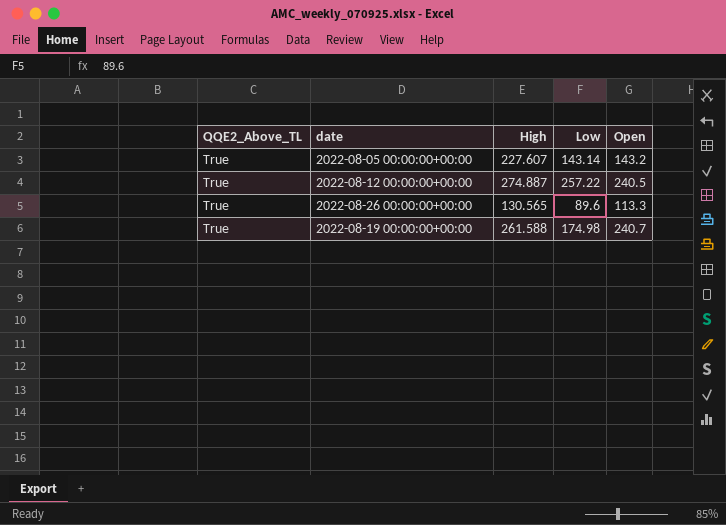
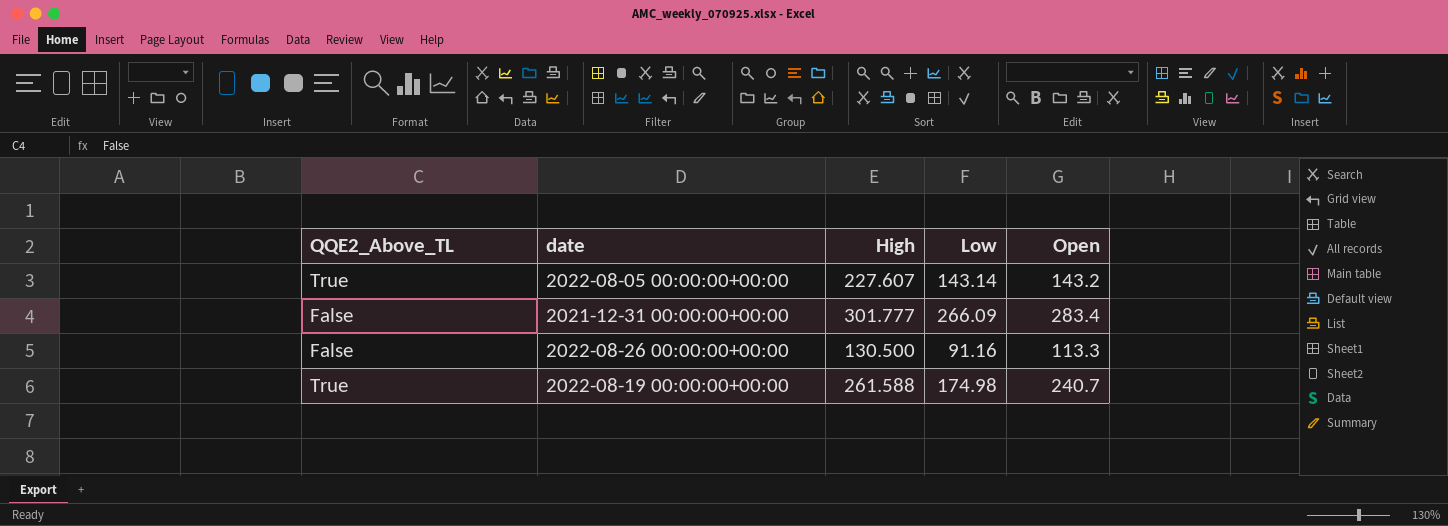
row 2022-08-12 00:00:00+00:00: True | 274.887 | 257.22 | 240.5 -> none
row 2021-12-31 00:00:00+00:00: none -> False | 301.777 | 266.09 | 283.4
2022-08-26 00:00:00+00:00 | QQE2_Above_TL: True -> False
2022-08-26 00:00:00+00:00 | High: 130.565 -> 130.500
2022-08-26 00:00:00+00:00 | Low: 89.6 -> 91.16

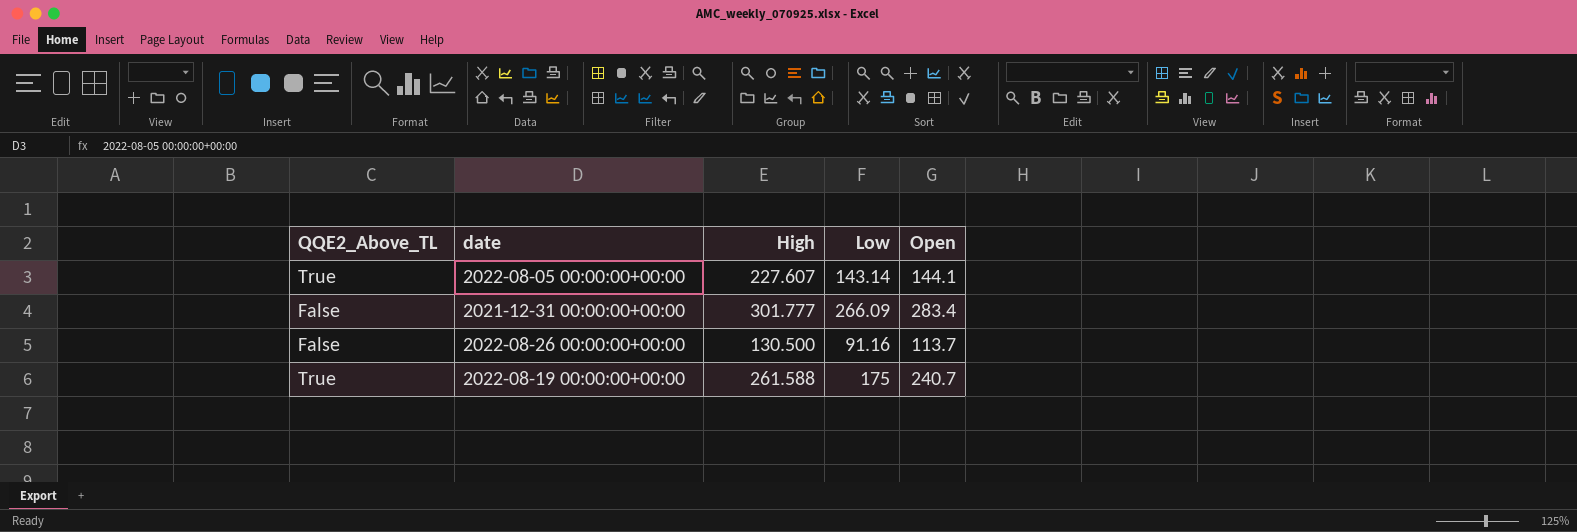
2022-08-05 00:00:00+00:00 | Open: 143.2 -> 144.1
2022-08-26 00:00:00+00:00 | Open: 113.3 -> 113.7
2022-08-19 00:00:00+00:00 | Low: 174.98 -> 175

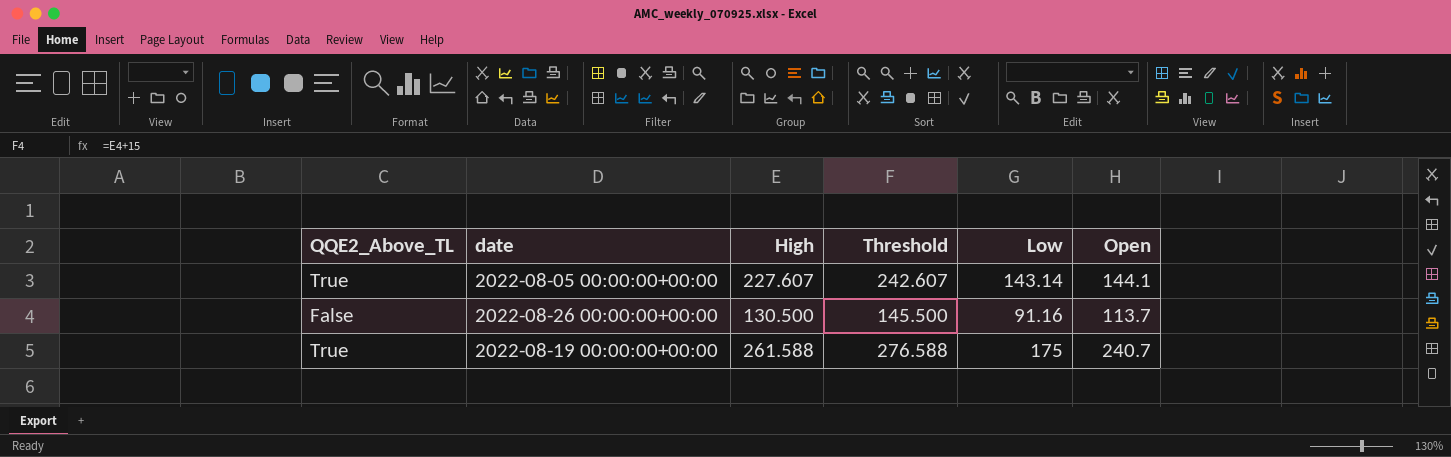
column Threshold | formula: none -> [High] + 15
row 2021-12-31 00:00:00+00:00: False | 301.777 | 266.09 | 283.4 -> none

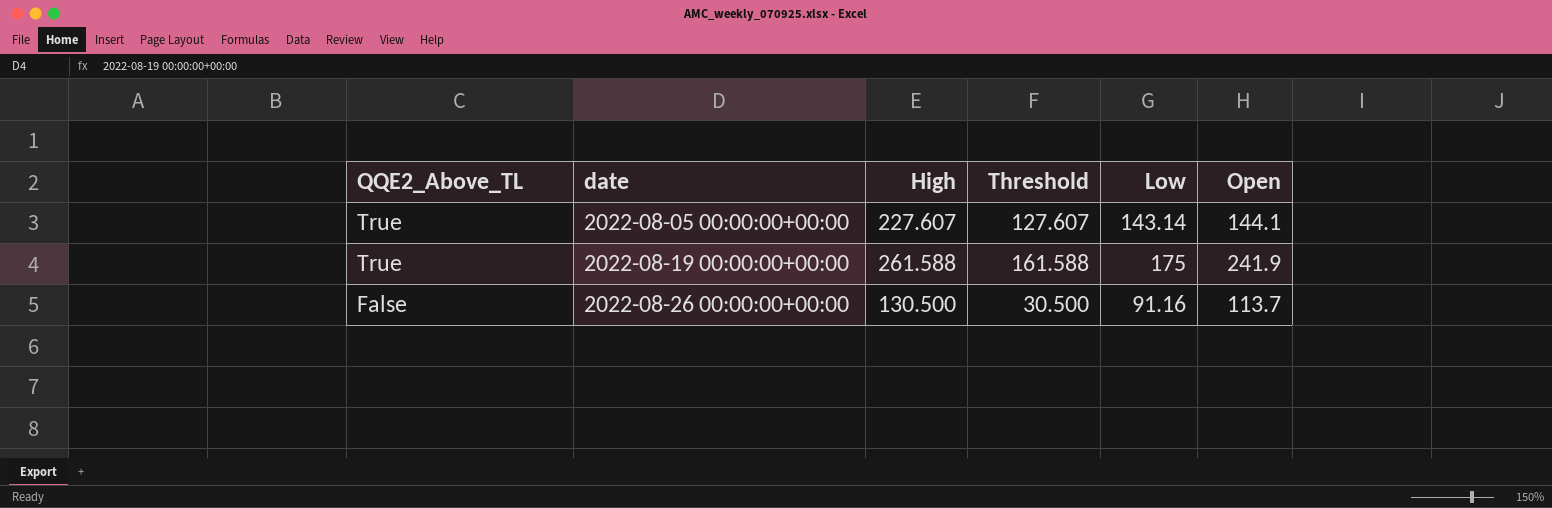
row order: none -> QQE2_Above_TL descending
column Threshold | formula: [High] + 15 -> [High] - 100
2022-08-19 00:00:00+00:00 | Open: 240.7 -> 241.9

